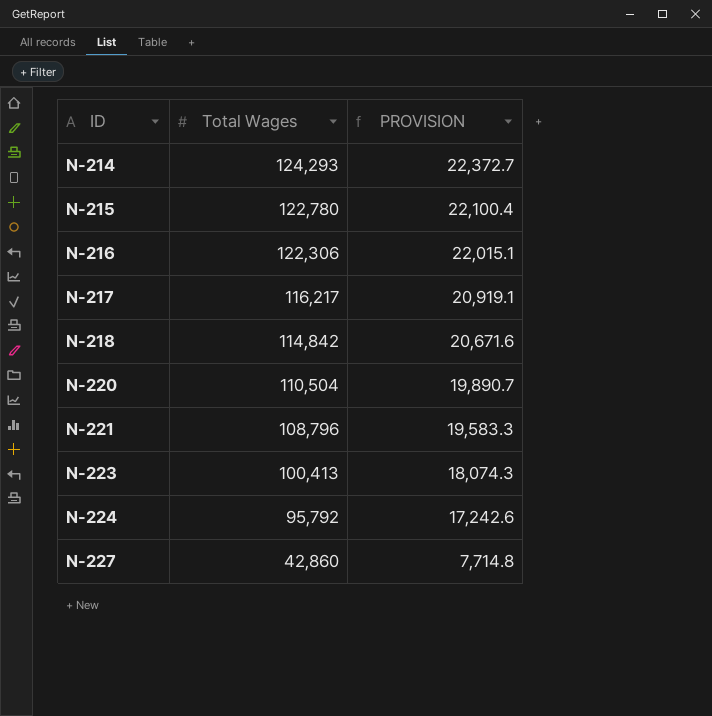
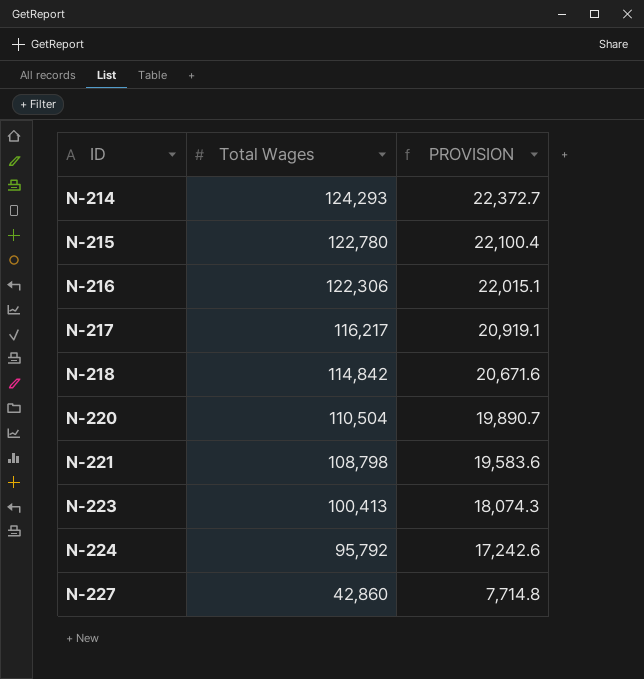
N-221 | Total Wages: 108,796 -> 108,798
N-221 | PROVISION: 19,583.3 -> 19,583.6

